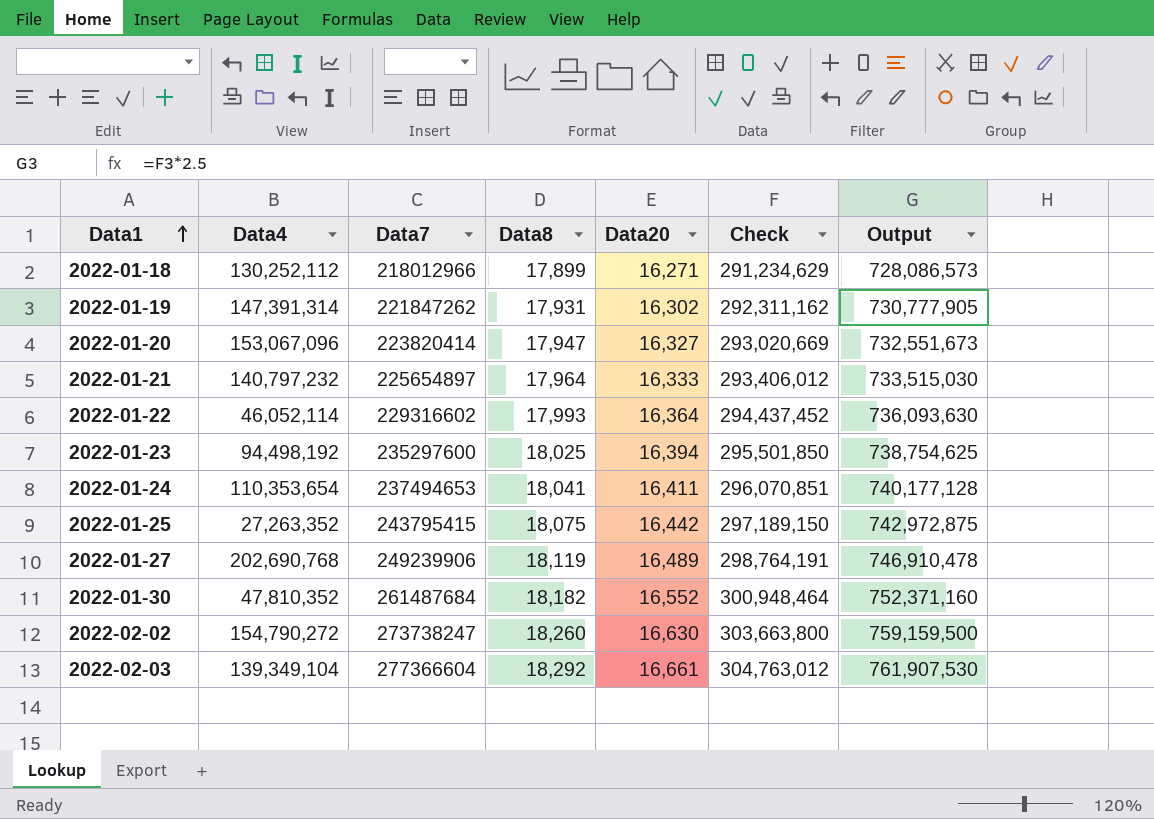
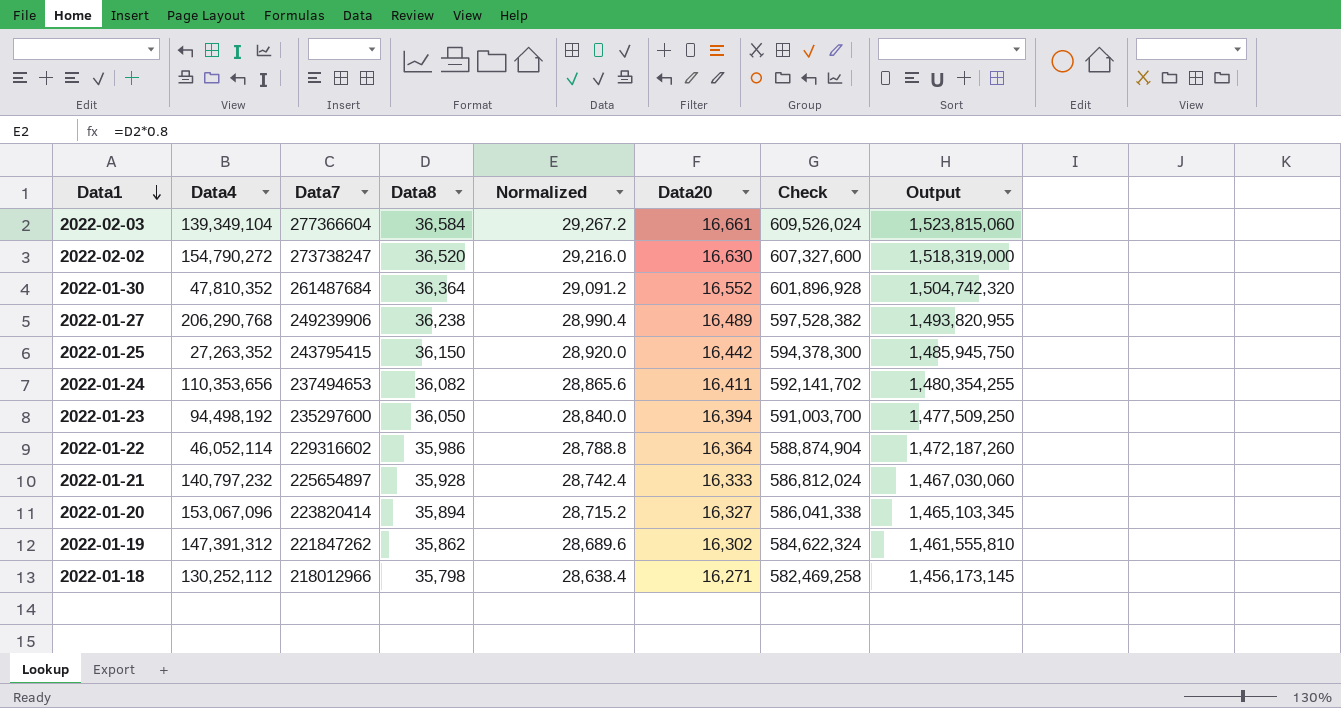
row order: Data1 ascending -> Data1 descending
column Normalized | formula: none -> [Data8] * 0.8
2022-02-03 | Data8: 18,292 -> 36,584
2022-02-03 | Check: 304,763,012 -> 609,526,024
2022-02-03 | Output: 761,907,530 -> 1,523,815,060
2022-02-02 | Data8: 18,260 -> 36,520
2022-02-02 | Check: 303,663,800 -> 607,327,600
2022-02-02 | Output: 759,159,500 -> 1,518,319,000
2022-01-30 | Data8: 18,182 -> 36,364
2022-01-30 | Check: 300,948,464 -> 601,896,928
2022-01-30 | Output: 752,371,160 -> 1,504,742,320
2022-01-27 | Data4: 202,690,768 -> 206,290,768
2022-01-27 | Data8: 18,119 -> 36,238
2022-01-27 | Check: 298,764,191 -> 597,528,382
2022-01-27 | Output: 746,910,478 -> 1,493,820,955
2022-01-25 | Data8: 18,075 -> 36,150
2022-01-25 | Check: 297,189,150 -> 594,378,300
2022-01-25 | Output: 742,972,875 -> 1,485,945,750
2022-01-24 | Data4: 110,353,654 -> 110,353,656
2022-01-24 | Data8: 18,041 -> 36,082
2022-01-24 | Check: 296,070,851 -> 592,141,702
2022-01-24 | Output: 740,177,128 -> 1,480,354,255
2022-01-23 | Data8: 18,025 -> 36,050
2022-01-23 | Check: 295,501,850 -> 591,003,700
2022-01-23 | Output: 738,754,625 -> 1,477,509,250
2022-01-22 | Data8: 17,993 -> 35,986
2022-01-22 | Check: 294,437,452 -> 588,874,904
2022-01-22 | Output: 736,093,630 -> 1,472,187,260
2022-01-21 | Data8: 17,964 -> 35,928
2022-01-21 | Check: 293,406,012 -> 586,812,024
2022-01-21 | Output: 733,515,030 -> 1,467,030,060
2022-01-20 | Data8: 17,947 -> 35,894
2022-01-20 | Check: 293,020,669 -> 586,041,338
2022-01-20 | Output: 732,551,673 -> 1,465,103,345
2022-01-19 | Data4: 147,391,314 -> 147,391,312
2022-01-19 | Data8: 17,931 -> 35,862
2022-01-19 | Check: 292,311,162 -> 584,622,324
2022-01-19 | Output: 730,777,905 -> 1,461,555,810
2022-01-18 | Data8: 17,899 -> 35,798
2022-01-18 | Check: 291,234,629 -> 582,469,258
2022-01-18 | Output: 728,086,573 -> 1,456,173,145

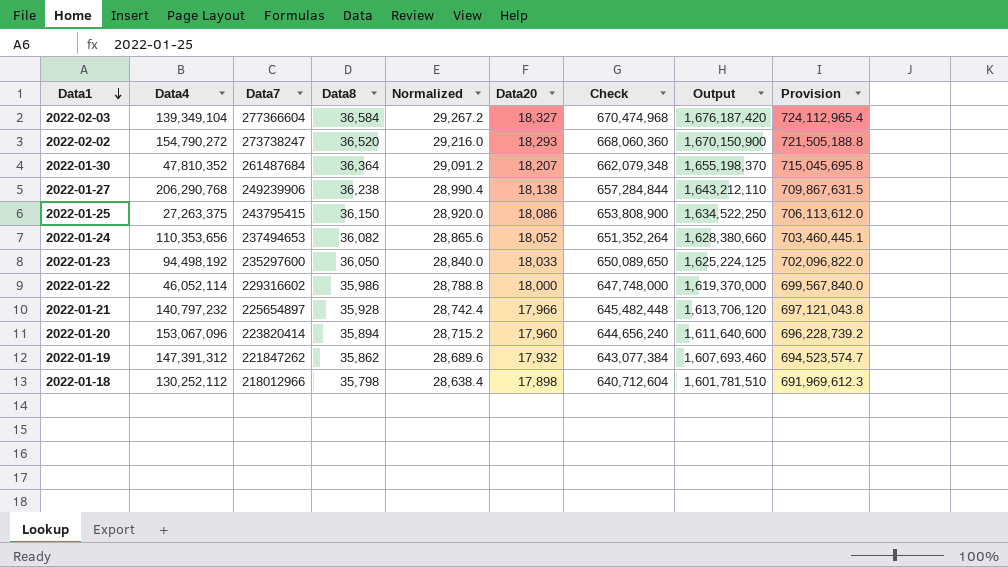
column Provision | formula: none -> [Check] * 1.08
2022-02-03 | Data20: 16,661 -> 18,327
2022-02-03 | Check: 609,526,024 -> 670,474,968
2022-02-03 | Output: 1,523,815,060 -> 1,676,187,420
2022-02-02 | Data20: 16,630 -> 18,293
2022-02-02 | Check: 607,327,600 -> 668,060,360
2022-02-02 | Output: 1,518,319,000 -> 1,670,150,900
2022-01-30 | Data20: 16,552 -> 18,207
2022-01-30 | Check: 601,896,928 -> 662,079,348
2022-01-30 | Output: 1,504,742,320 -> 1,655,198,370
2022-01-27 | Data20: 16,489 -> 18,138
2022-01-27 | Check: 597,528,382 -> 657,284,844
2022-01-27 | Output: 1,493,820,955 -> 1,643,212,110
2022-01-25 | Data4: 27,263,352 -> 27,263,375
2022-01-25 | Data20: 16,442 -> 18,086
2022-01-25 | Check: 594,378,300 -> 653,808,900
2022-01-25 | Output: 1,485,945,750 -> 1,634,522,250
2022-01-24 | Data20: 16,411 -> 18,052
2022-01-24 | Check: 592,141,702 -> 651,352,264
2022-01-24 | Output: 1,480,354,255 -> 1,628,380,660
2022-01-23 | Data20: 16,394 -> 18,033
2022-01-23 | Check: 591,003,700 -> 650,089,650
2022-01-23 | Output: 1,477,509,250 -> 1,625,224,125
2022-01-22 | Data20: 16,364 -> 18,000
2022-01-22 | Check: 588,874,904 -> 647,748,000
2022-01-22 | Output: 1,472,187,260 -> 1,619,370,000
2022-01-21 | Data20: 16,333 -> 17,966
2022-01-21 | Check: 586,812,024 -> 645,482,448
2022-01-21 | Output: 1,467,030,060 -> 1,613,706,120
2022-01-20 | Data20: 16,327 -> 17,960
2022-01-20 | Check: 586,041,338 -> 644,656,240
2022-01-20 | Output: 1,465,103,345 -> 1,611,640,600
2022-01-19 | Data20: 16,302 -> 17,932
2022-01-19 | Check: 584,622,324 -> 643,077,384
2022-01-19 | Output: 1,461,555,810 -> 1,607,693,460
2022-01-18 | Data20: 16,271 -> 17,898
2022-01-18 | Check: 582,469,258 -> 640,712,604
2022-01-18 | Output: 1,456,173,145 -> 1,601,781,510

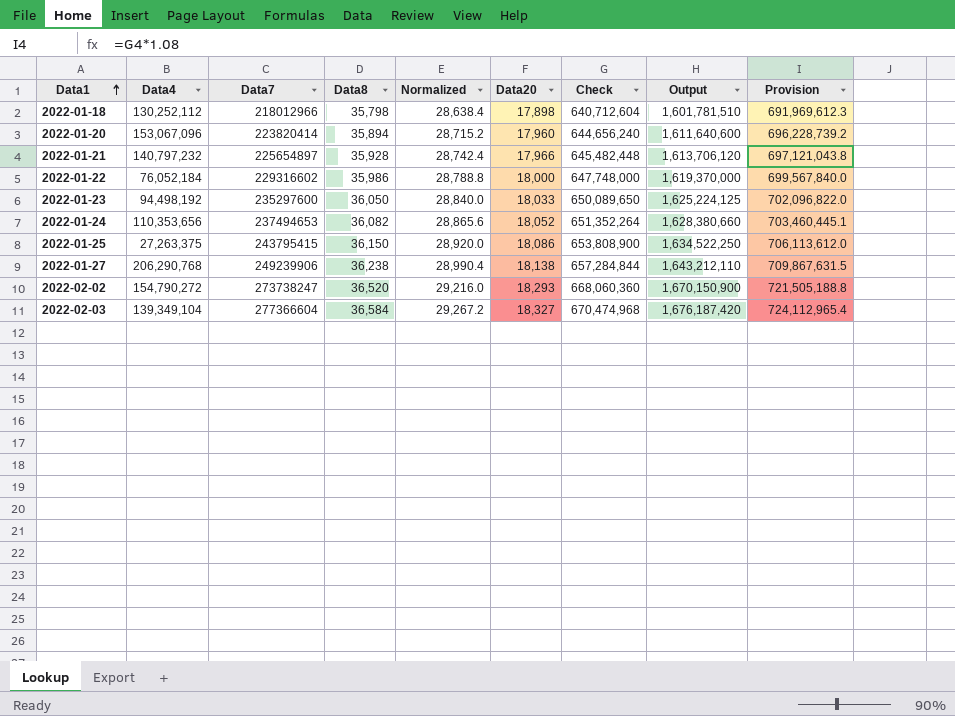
row order: Data1 descending -> Data1 ascending
row 2022-01-30: 47,810,352 | 261487684 | 36,364 | 29,091.2 | 18,207 | 662,079,348 | 1,655,198,370 | 715,045,695.8 -> none
row 2022-01-19: 147,391,312 | 221847262 | 35,862 | 28,689.6 | 17,932 | 643,077,384 | 1,607,693,460 | 694,523,574.7 -> none
2022-01-22 | Data4: 46,052,114 -> 76,052,184

